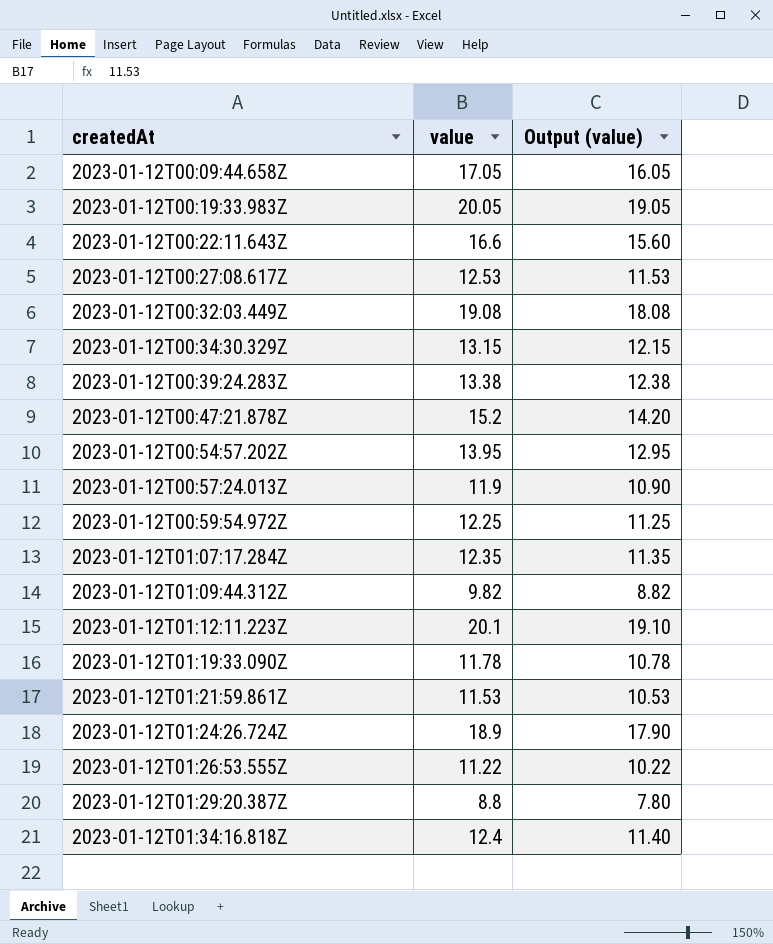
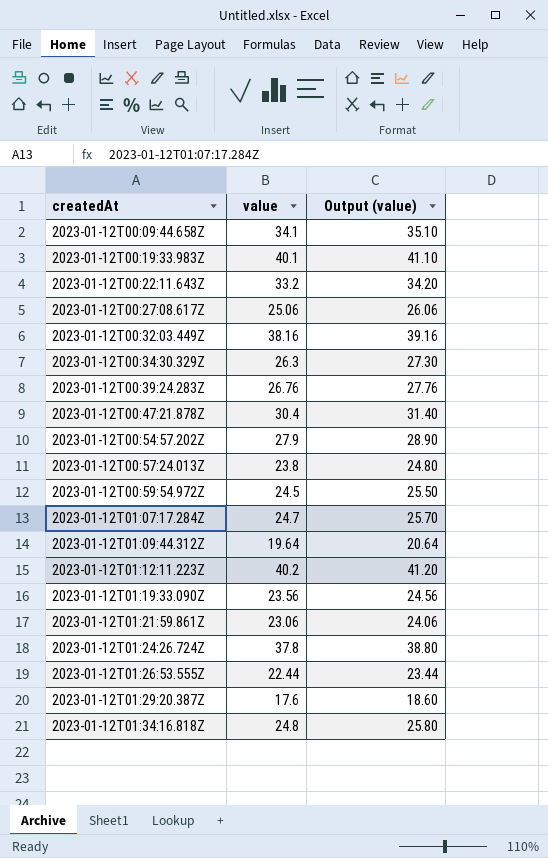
column Output (value) | formula: [value] - 1 -> [value] + 1
2023-01-12T00:09:44.658Z | value: 17.05 -> 34.1
2023-01-12T00:19:33.983Z | value: 20.05 -> 40.1
2023-01-12T00:22:11.643Z | value: 16.6 -> 33.2
2023-01-12T00:27:08.617Z | value: 12.53 -> 25.06
2023-01-12T00:32:03.449Z | value: 19.08 -> 38.16
2023-01-12T00:34:30.329Z | value: 13.15 -> 26.3
2023-01-12T00:39:24.283Z | value: 13.38 -> 26.76
2023-01-12T00:47:21.878Z | value: 15.2 -> 30.4
2023-01-12T00:54:57.202Z | value: 13.95 -> 27.9
2023-01-12T00:57:24.013Z | value: 11.9 -> 23.8
2023-01-12T00:59:54.972Z | value: 12.25 -> 24.5
2023-01-12T01:07:17.284Z | value: 12.35 -> 24.7
2023-01-12T01:09:44.312Z | value: 9.82 -> 19.64
2023-01-12T01:12:11.223Z | value: 20.1 -> 40.2
2023-01-12T01:19:33.090Z | value: 11.78 -> 23.56
2023-01-12T01:21:59.861Z | value: 11.53 -> 23.06
2023-01-12T01:24:26.724Z | value: 18.9 -> 37.8
2023-01-12T01:26:53.555Z | value: 11.22 -> 22.44
2023-01-12T01:29:20.387Z | value: 8.8 -> 17.6
2023-01-12T01:34:16.818Z | value: 12.4 -> 24.8

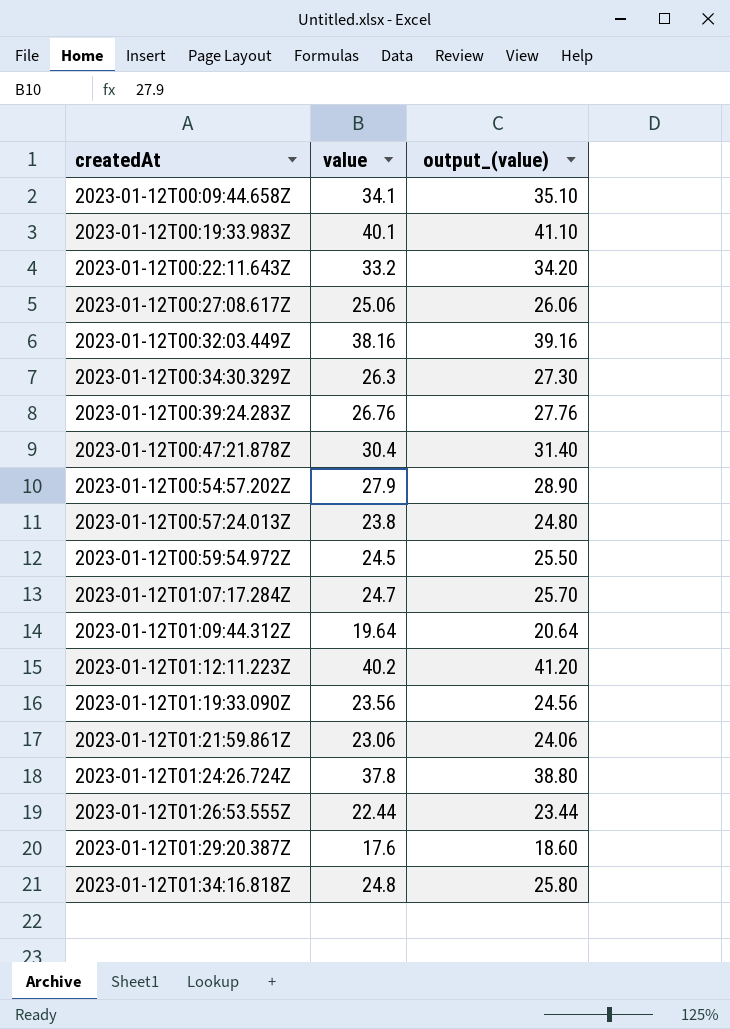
column name: Output (value) -> output_(value)

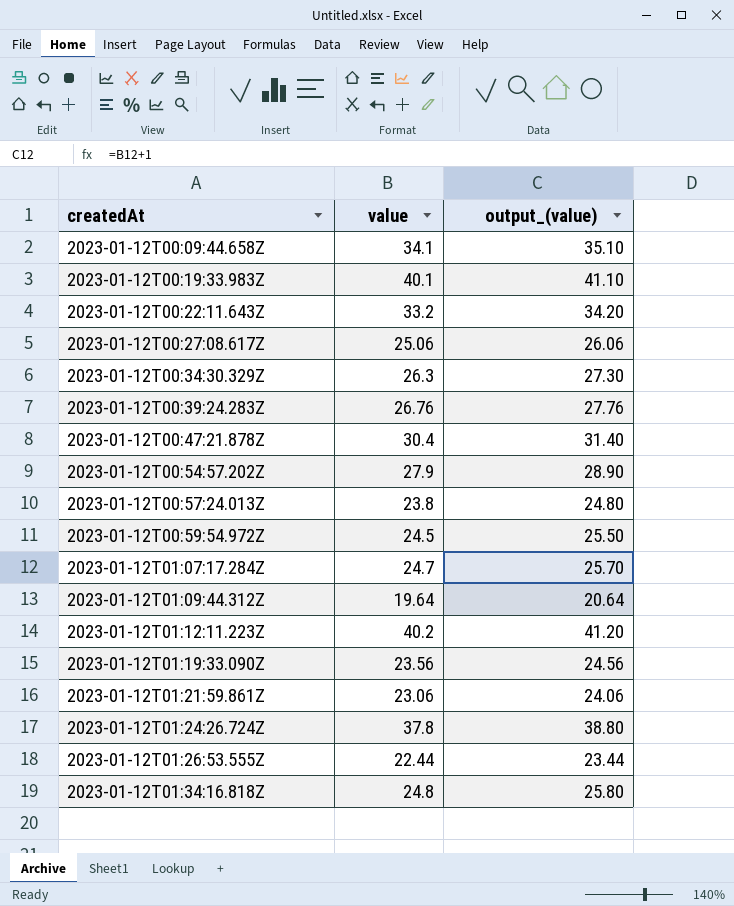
row 2023-01-12T00:32:03.449Z: 38.16 | 39.16 -> none
row 2023-01-12T01:29:20.387Z: 17.6 | 18.60 -> none

